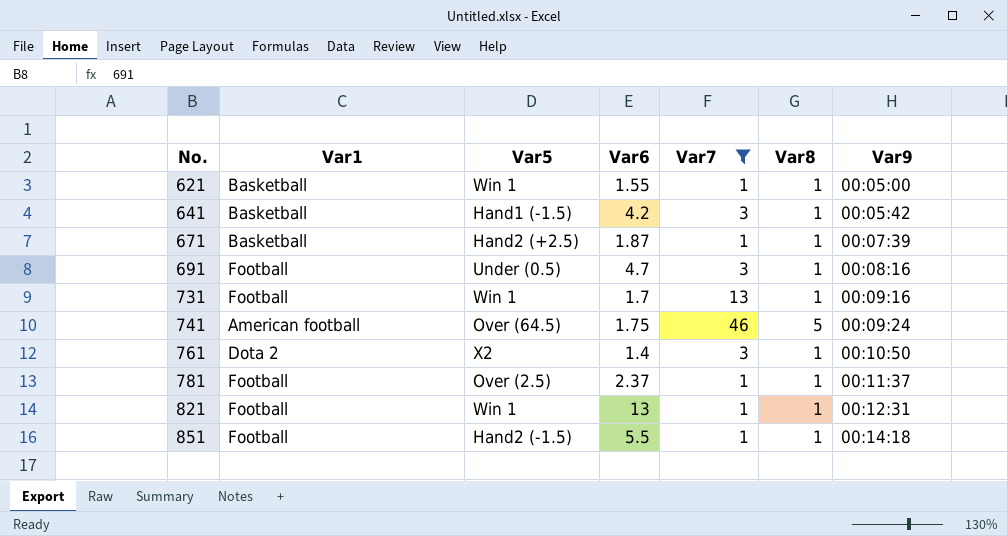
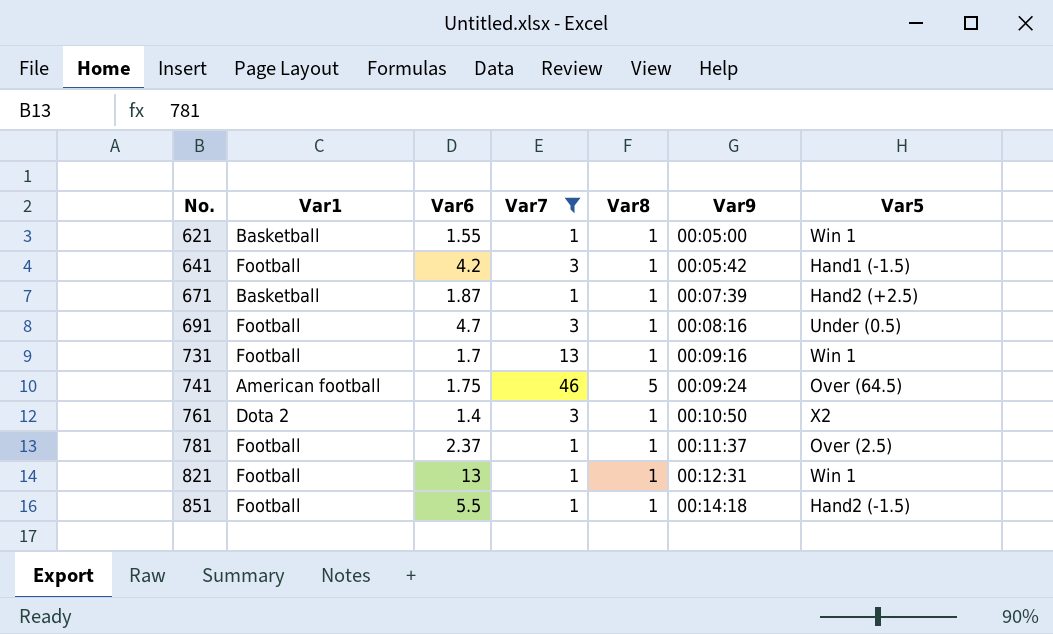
column Var5 | position: 3 -> 7
641 | Var1: Basketball -> Football

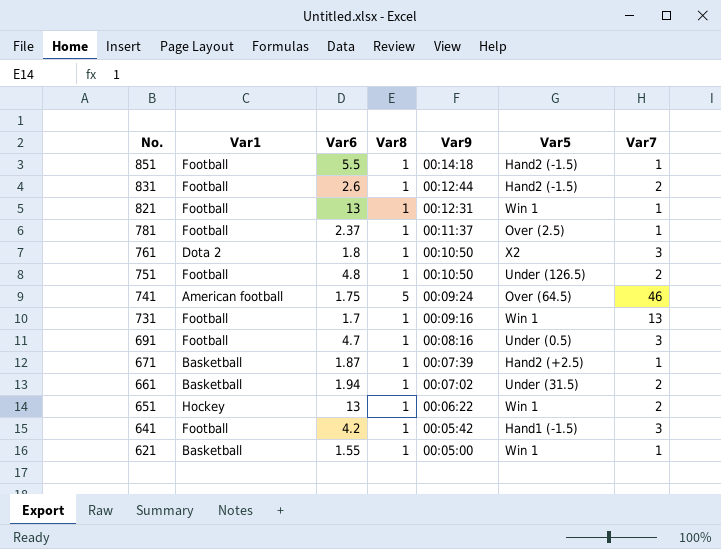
filter: Var7 != 2 -> none
row order: No. ascending -> No. descending
column Var7 | position: 4 -> 7
761 | Var6: 1.4 -> 1.8

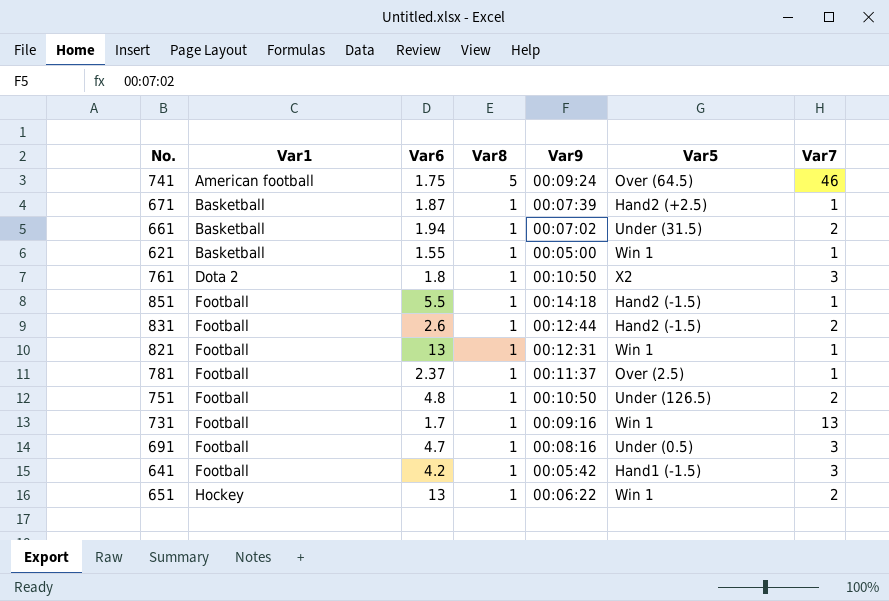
row order: No. descending -> Var1 ascending

